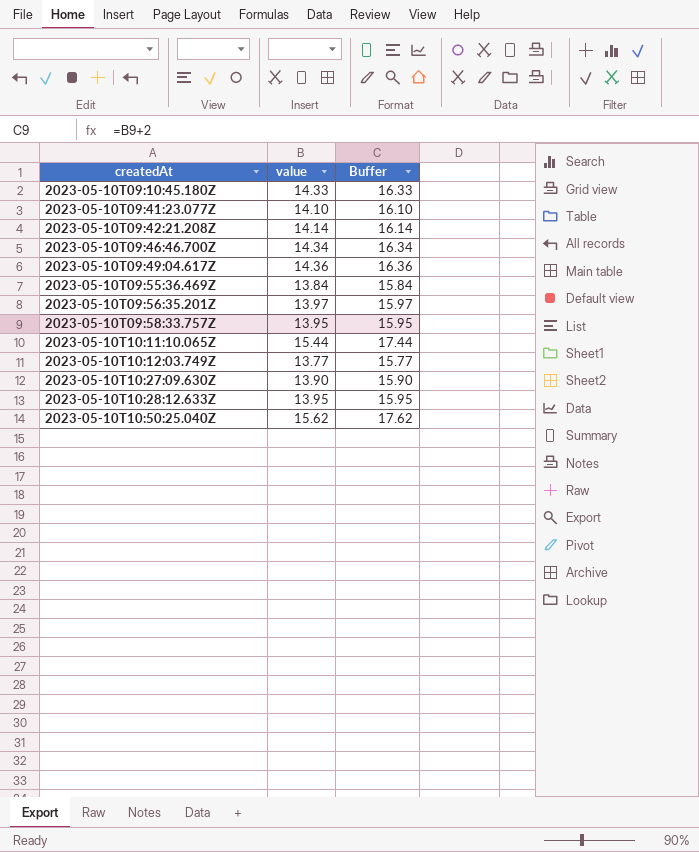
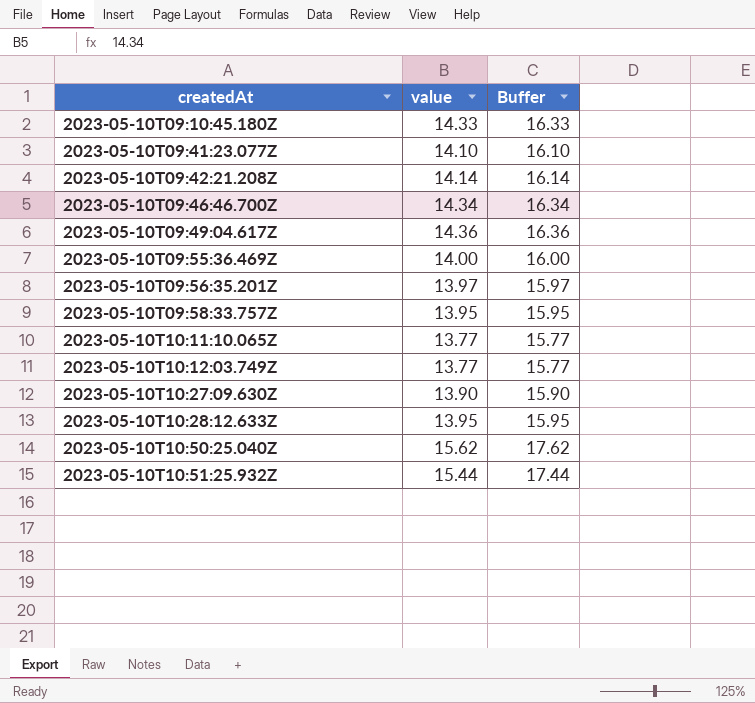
2023-05-10T09:55:36.469Z | value: 13.84 -> 14.00
2023-05-10T09:55:36.469Z | Buffer: 15.84 -> 16.00
2023-05-10T10:11:10.065Z | value: 15.44 -> 13.77
2023-05-10T10:11:10.065Z | Buffer: 17.44 -> 15.77
row 2023-05-10T10:51:25.932Z: none -> 15.44 | 17.44

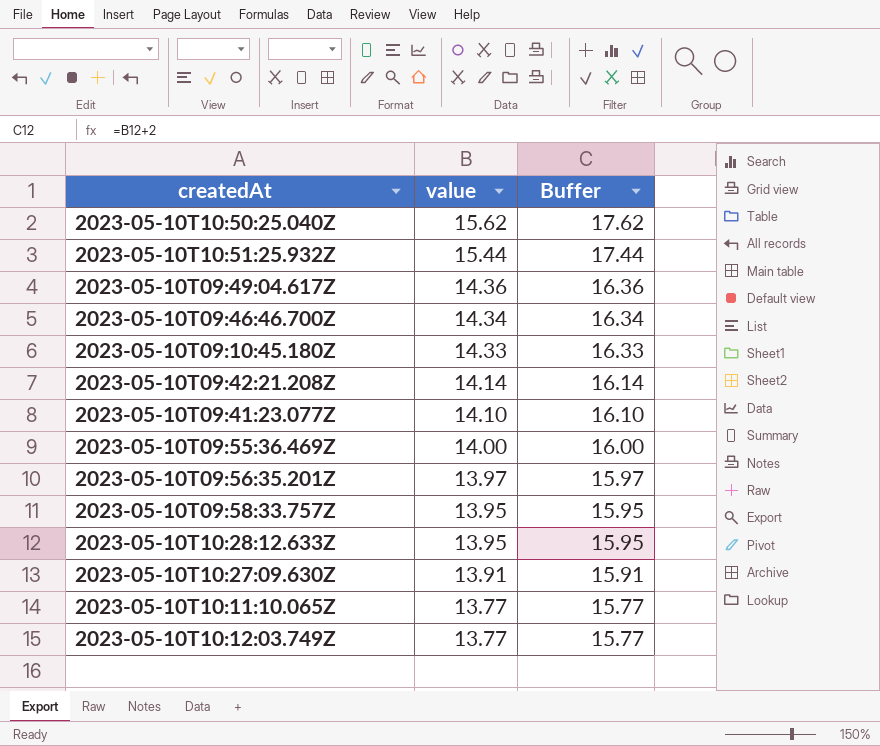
row order: createdAt ascending -> value descending
2023-05-10T10:27:09.630Z | value: 13.90 -> 13.91
2023-05-10T10:27:09.630Z | Buffer: 15.90 -> 15.91

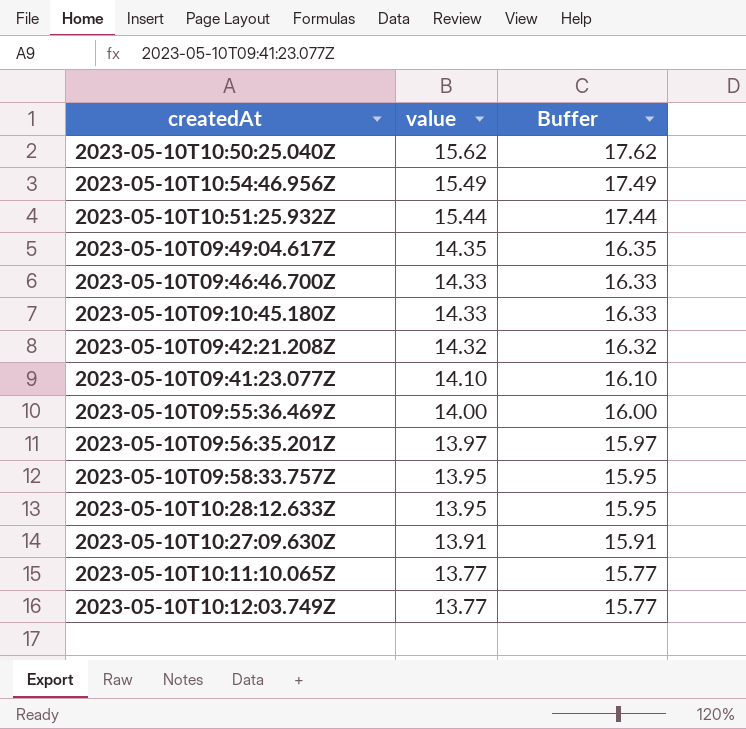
row 2023-05-10T10:54:46.956Z: none -> 15.49 | 17.49
2023-05-10T09:49:04.617Z | value: 14.36 -> 14.35
2023-05-10T09:49:04.617Z | Buffer: 16.36 -> 16.35
2023-05-10T09:46:46.700Z | value: 14.34 -> 14.33
2023-05-10T09:46:46.700Z | Buffer: 16.34 -> 16.33
2023-05-10T09:42:21.208Z | value: 14.14 -> 14.32
2023-05-10T09:42:21.208Z | Buffer: 16.14 -> 16.32

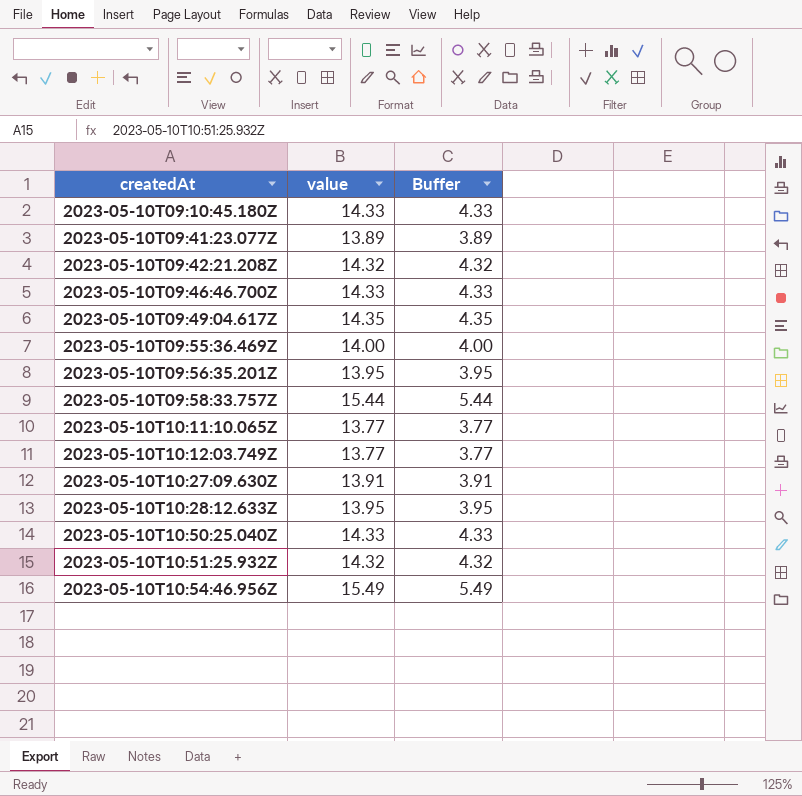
row order: value descending -> createdAt ascending
column Buffer | formula: [value] + 2 -> [value] - 10
2023-05-10T09:41:23.077Z | value: 14.10 -> 13.89
2023-05-10T09:56:35.201Z | value: 13.97 -> 13.95
2023-05-10T09:58:33.757Z | value: 13.95 -> 15.44
2023-05-10T10:50:25.040Z | value: 15.62 -> 14.33
2023-05-10T10:51:25.932Z | value: 15.44 -> 14.32

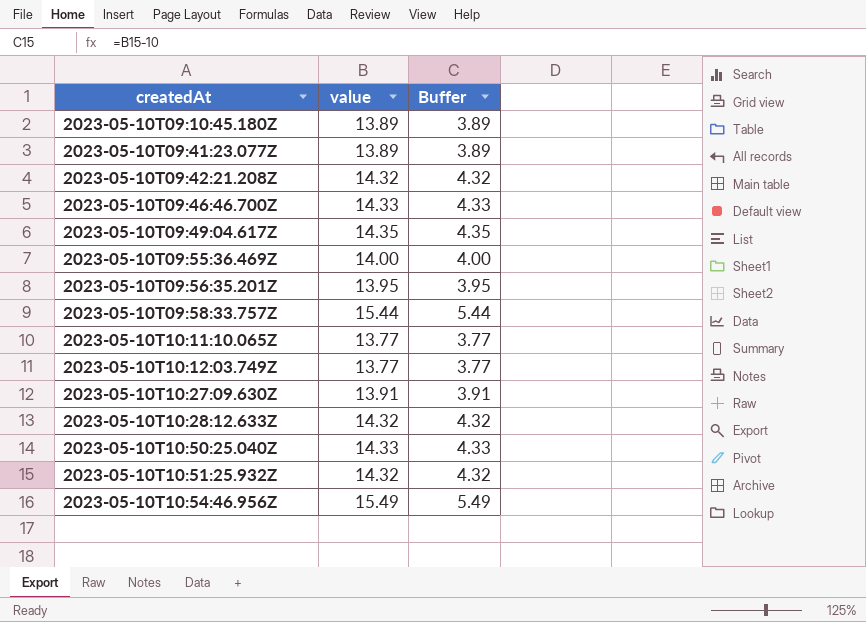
2023-05-10T09:10:45.180Z | value: 14.33 -> 13.89
2023-05-10T09:10:45.180Z | Buffer: 4.33 -> 3.89
2023-05-10T10:28:12.633Z | value: 13.95 -> 14.32
2023-05-10T10:28:12.633Z | Buffer: 3.95 -> 4.32

